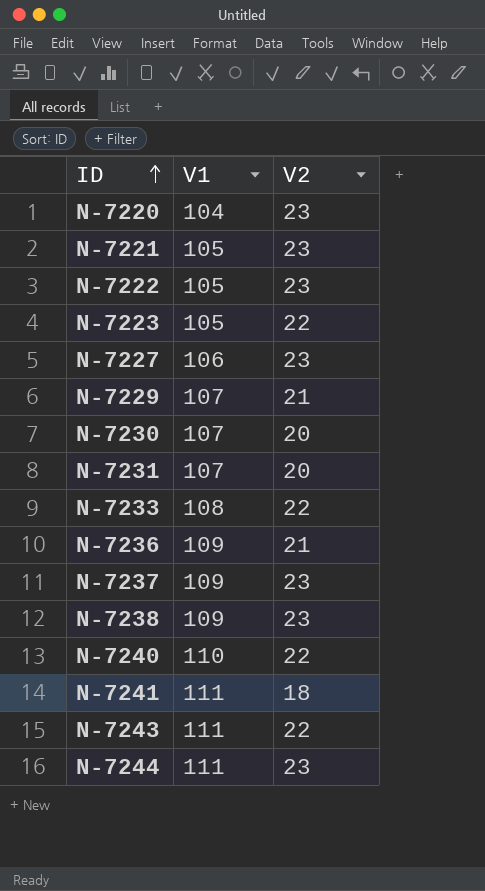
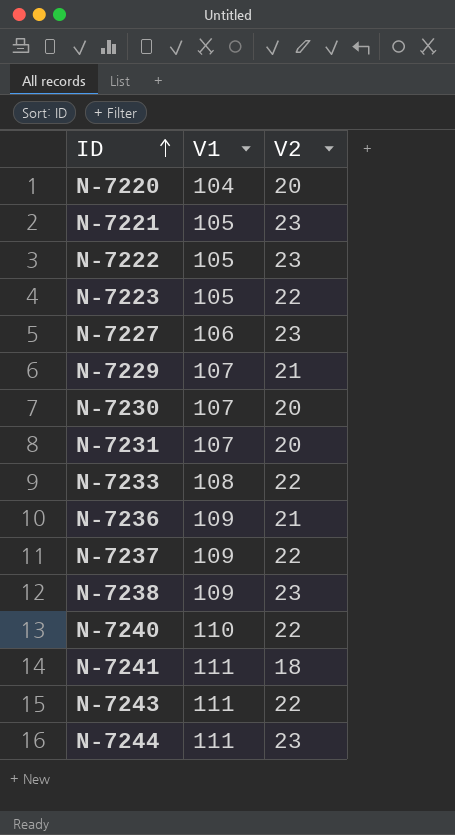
N-7220 | V2: 23 -> 20
N-7237 | V2: 23 -> 22

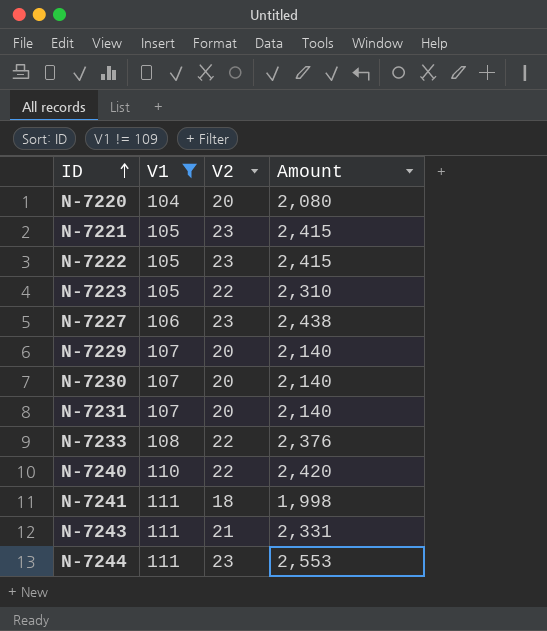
filter: none -> V1 != 109
column Amount | formula: none -> [V1] * [V2]
N-7229 | V2: 21 -> 20
N-7243 | V2: 22 -> 21

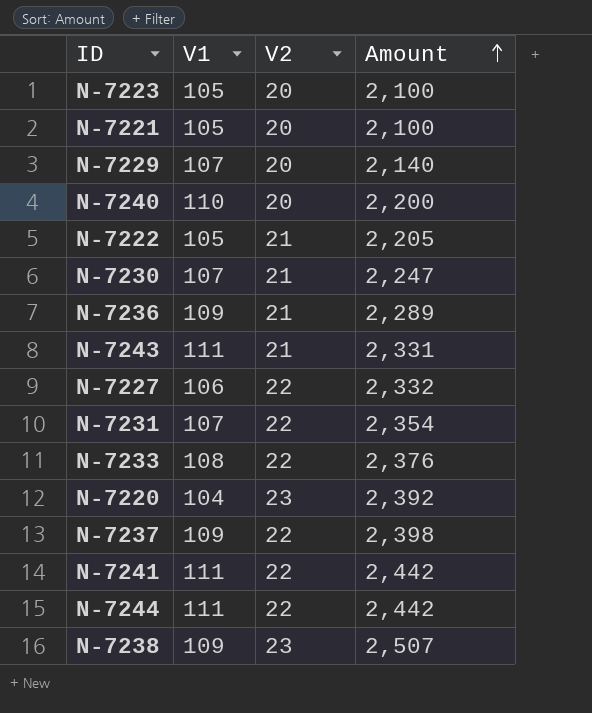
filter: V1 != 109 -> none
row order: ID ascending -> Amount ascending
N-7223 | V2: 22 -> 20
N-7223 | Amount: 2,310 -> 2,100
N-7221 | V2: 23 -> 20
N-7221 | Amount: 2,415 -> 2,100
N-7240 | V2: 22 -> 20
N-7240 | Amount: 2,420 -> 2,200
N-7222 | V2: 23 -> 21
N-7222 | Amount: 2,415 -> 2,205
N-7230 | V2: 20 -> 21
N-7230 | Amount: 2,140 -> 2,247
N-7227 | V2: 23 -> 22
N-7227 | Amount: 2,438 -> 2,332
N-7231 | V2: 20 -> 22
N-7231 | Amount: 2,140 -> 2,354
N-7220 | V2: 20 -> 23
N-7220 | Amount: 2,080 -> 2,392
N-7241 | V2: 18 -> 22
N-7241 | Amount: 1,998 -> 2,442
N-7244 | V2: 23 -> 22
N-7244 | Amount: 2,553 -> 2,442

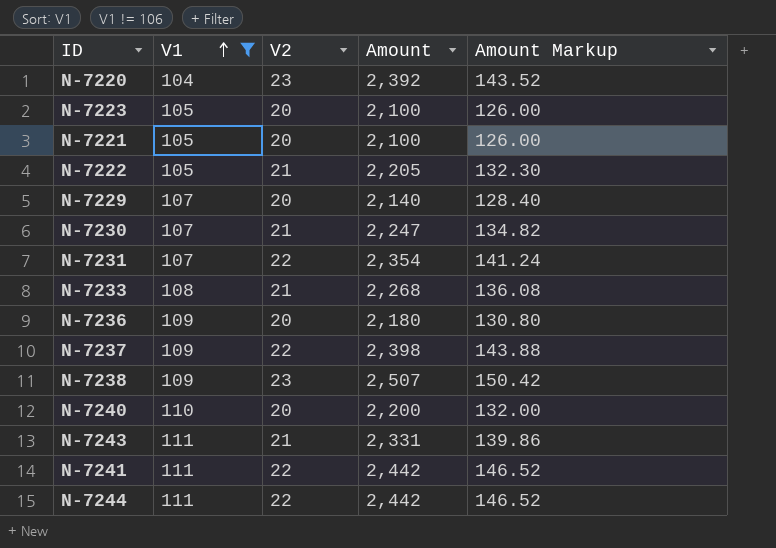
filter: none -> V1 != 106
row order: Amount ascending -> V1 ascending
column Amount Markup | formula: none -> [Amount] * 0.06
N-7233 | V2: 22 -> 21
N-7233 | Amount: 2,376 -> 2,268
N-7236 | V2: 21 -> 20
N-7236 | Amount: 2,289 -> 2,180

